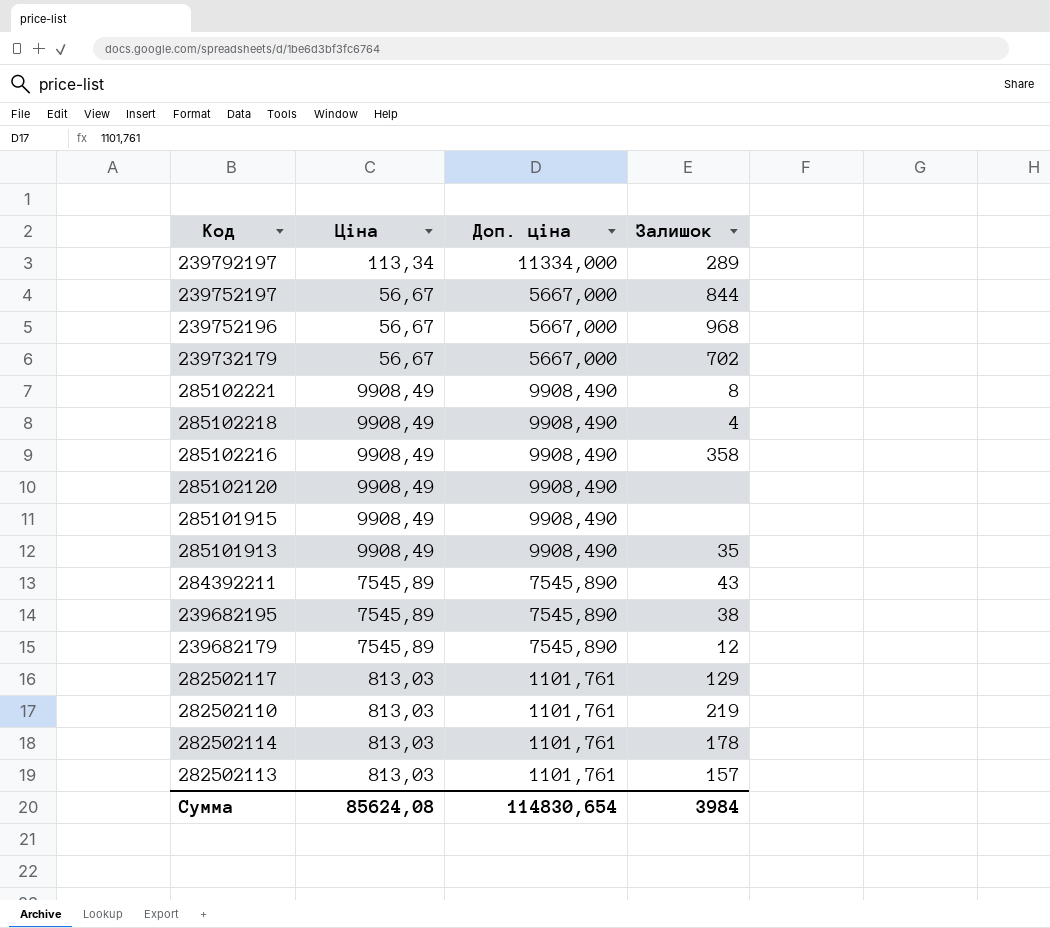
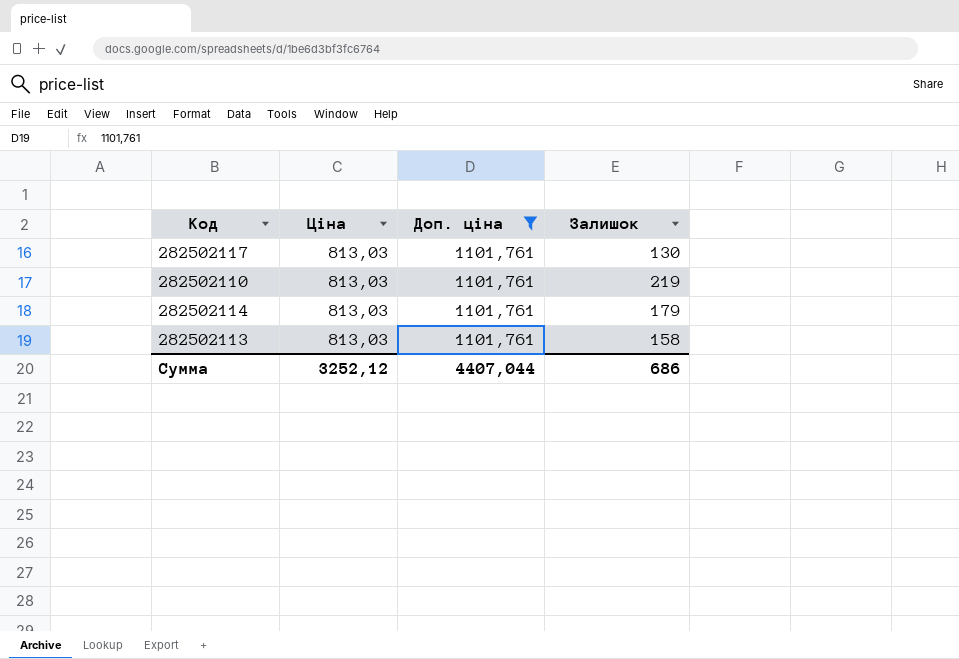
filter: none -> Доп. ціна = 1101,761
282502117 | Залишок: 129 -> 130
282502114 | Залишок: 178 -> 179
282502113 | Залишок: 157 -> 158
Сумма | Ціна: 85624,08 -> 3252,12
Сумма | Доп. ціна: 114830,654 -> 4407,044
Сумма | Залишок: 3984 -> 686

